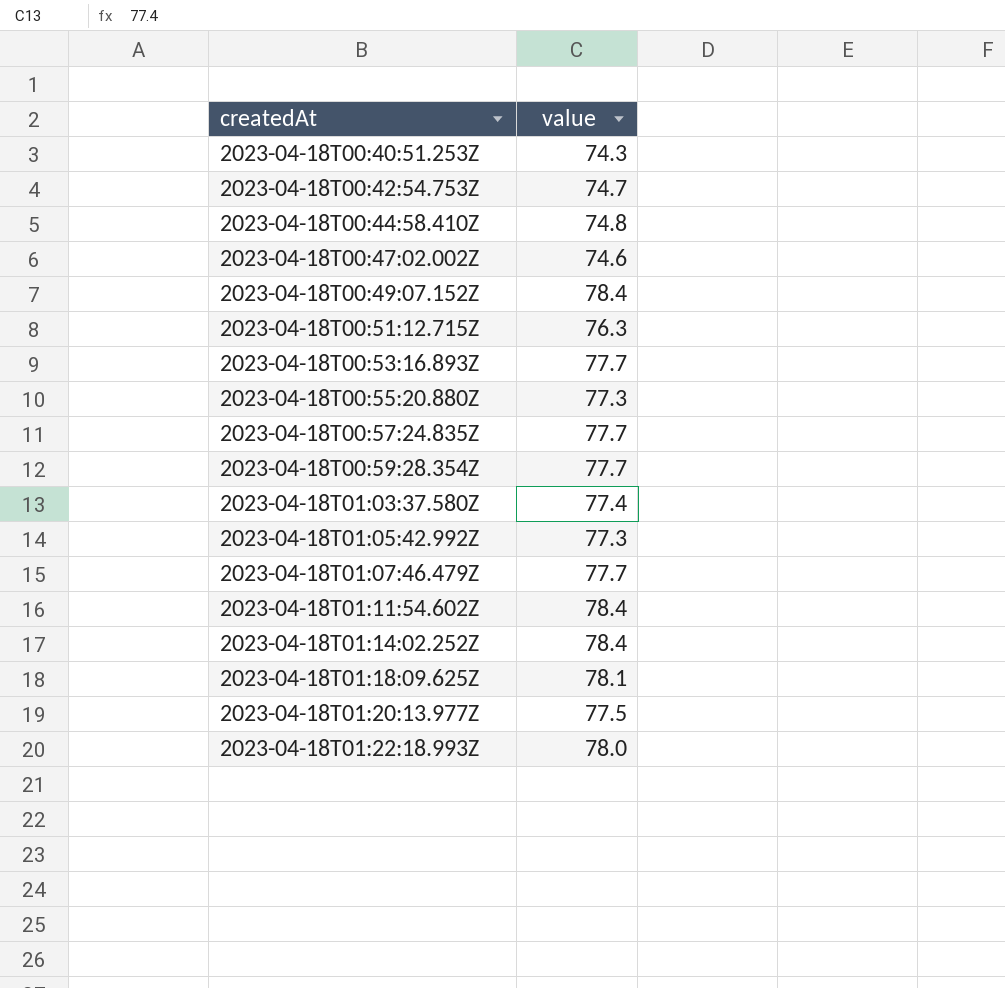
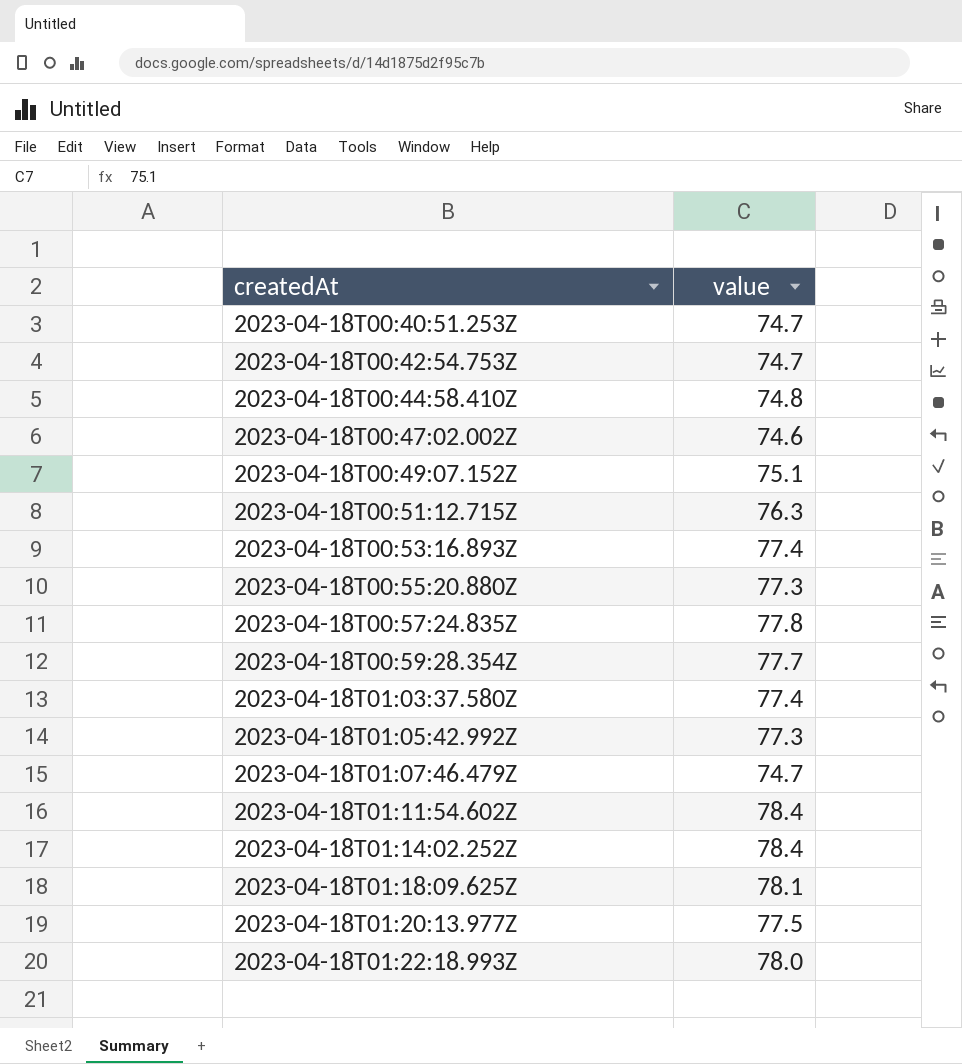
2023-04-18T00:40:51.253Z | value: 74.3 -> 74.7
2023-04-18T00:49:07.152Z | value: 78.4 -> 75.1
2023-04-18T00:53:16.893Z | value: 77.7 -> 77.4
2023-04-18T00:57:24.835Z | value: 77.7 -> 77.8
2023-04-18T01:07:46.479Z | value: 77.7 -> 74.7

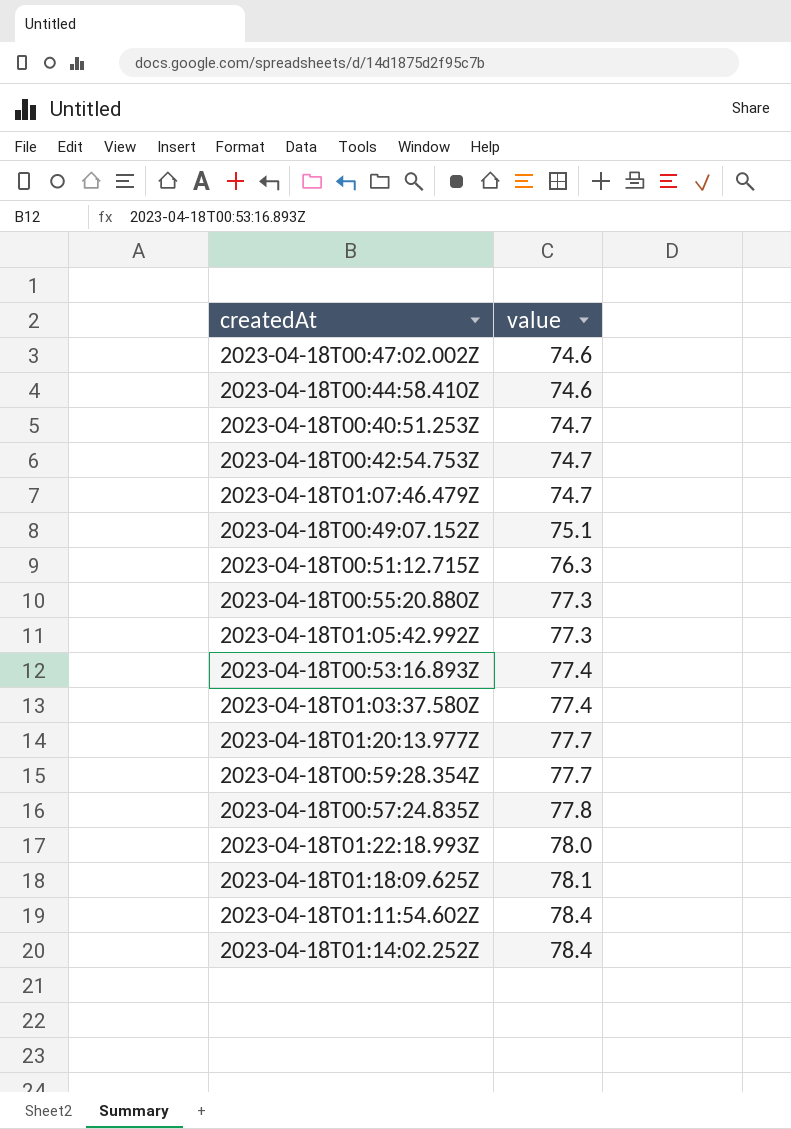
row order: createdAt ascending -> value ascending
2023-04-18T00:44:58.410Z | value: 74.8 -> 74.6
2023-04-18T01:20:13.977Z | value: 77.5 -> 77.7

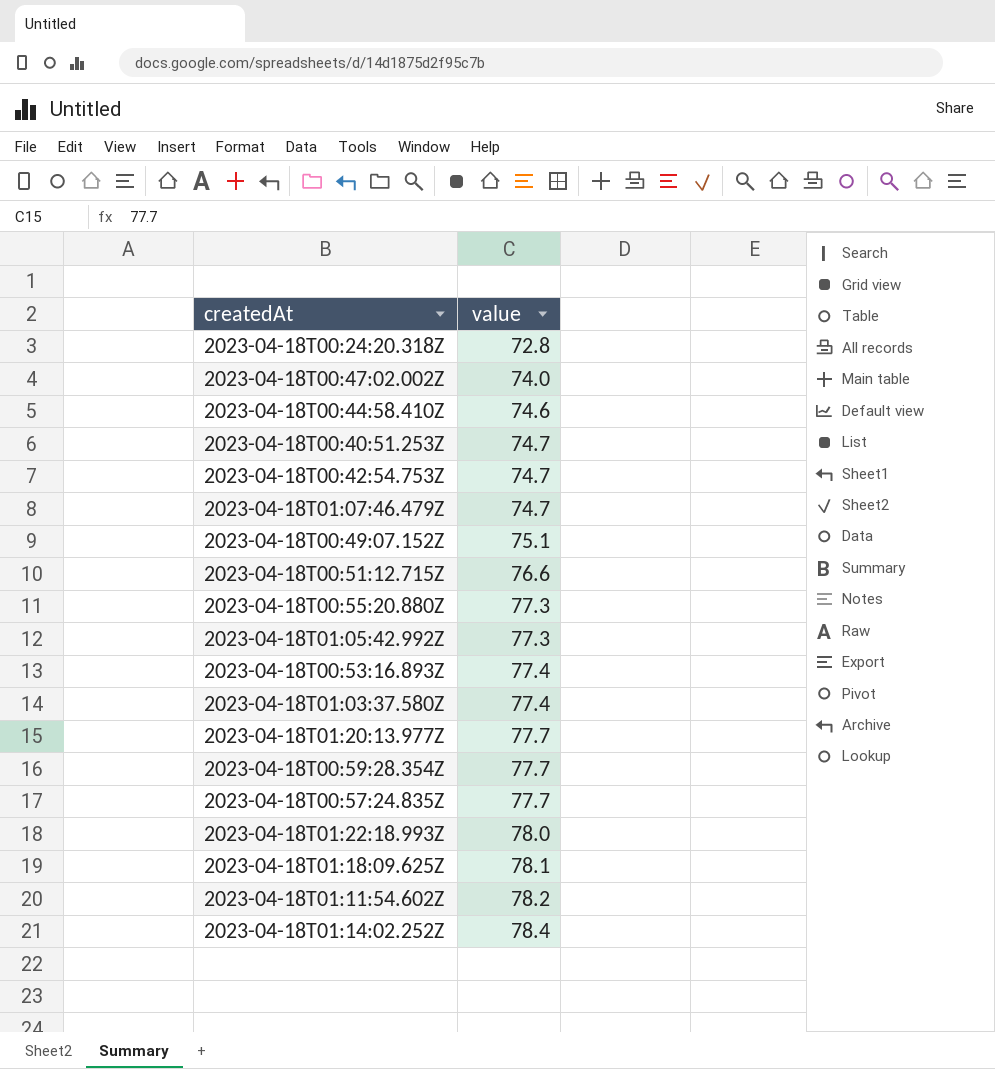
row 2023-04-18T00:24:20.318Z: none -> 72.8
2023-04-18T00:47:02.002Z | value: 74.6 -> 74.0
2023-04-18T00:51:12.715Z | value: 76.3 -> 76.6
2023-04-18T00:57:24.835Z | value: 77.8 -> 77.7
2023-04-18T01:11:54.602Z | value: 78.4 -> 78.2

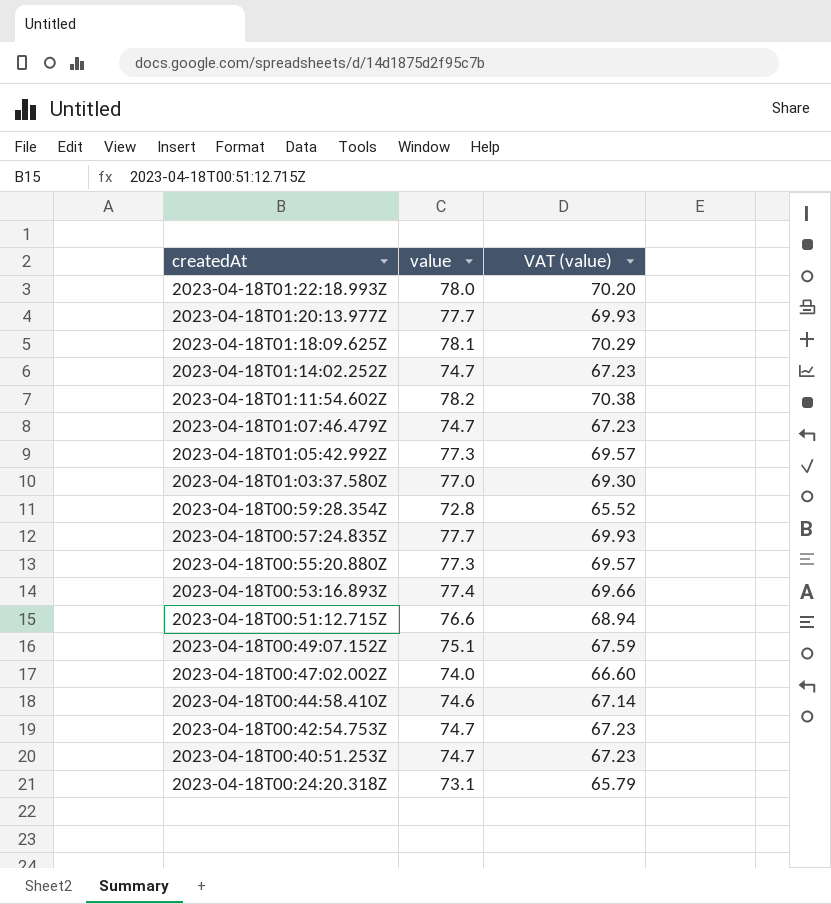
row order: value ascending -> createdAt descending
column VAT (value) | formula: none -> [value] * 0.9
2023-04-18T01:14:02.252Z | value: 78.4 -> 74.7
2023-04-18T01:03:37.580Z | value: 77.4 -> 77.0
2023-04-18T00:59:28.354Z | value: 77.7 -> 72.8
2023-04-18T00:24:20.318Z | value: 72.8 -> 73.1

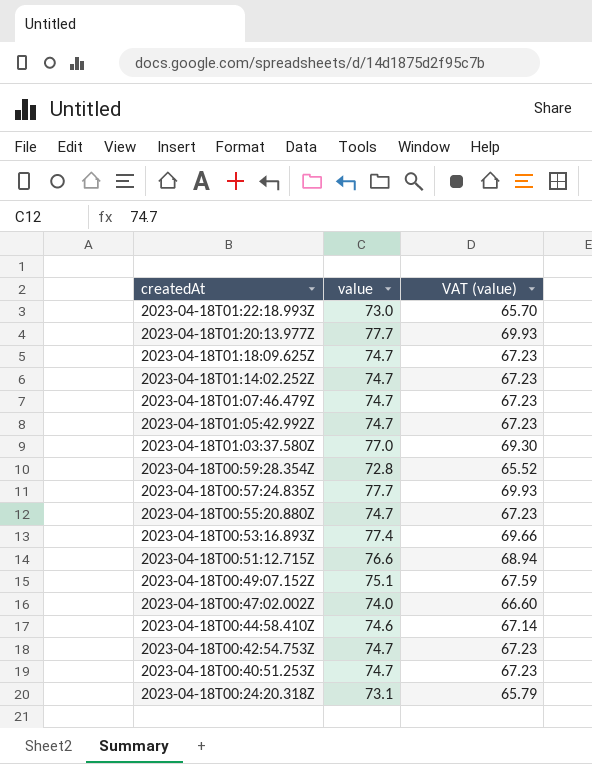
row 2023-04-18T01:11:54.602Z: 78.2 | 70.38 -> none
2023-04-18T01:22:18.993Z | value: 78.0 -> 73.0
2023-04-18T01:22:18.993Z | VAT (value): 70.20 -> 65.70
2023-04-18T01:18:09.625Z | value: 78.1 -> 74.7
2023-04-18T01:18:09.625Z | VAT (value): 70.29 -> 67.23
2023-04-18T01:05:42.992Z | value: 77.3 -> 74.7
2023-04-18T01:05:42.992Z | VAT (value): 69.57 -> 67.23
2023-04-18T00:55:20.880Z | value: 77.3 -> 74.7
2023-04-18T00:55:20.880Z | VAT (value): 69.57 -> 67.23

